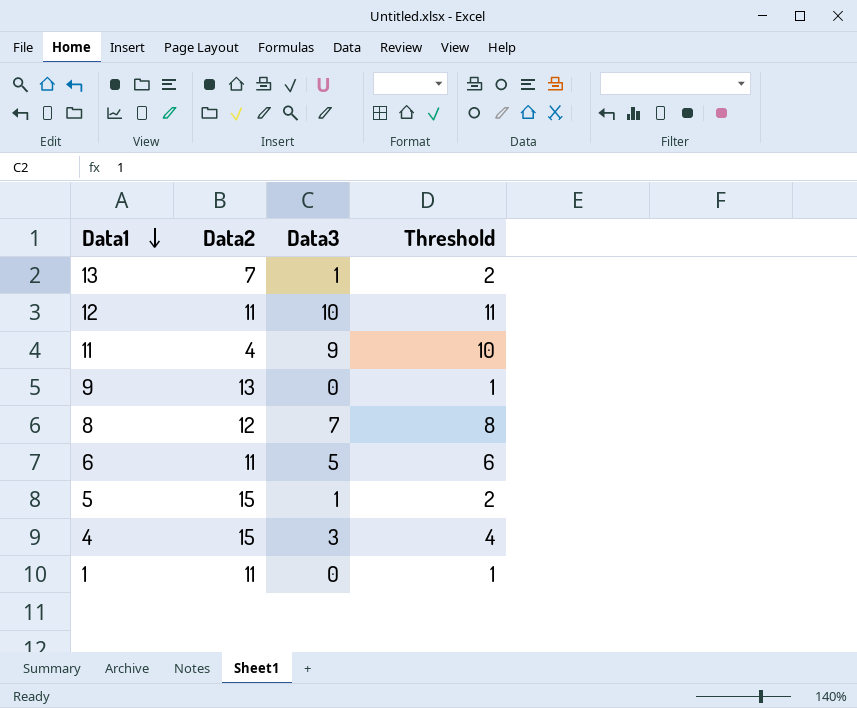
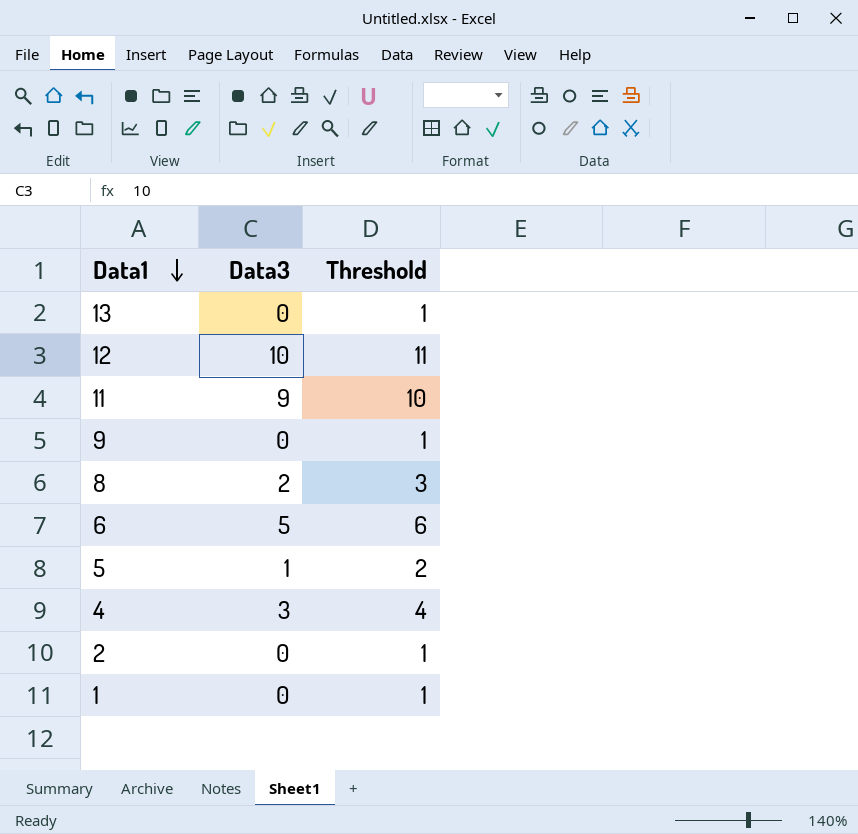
column Data2 | position: 2 -> none
13 | Data3: 1 -> 0
13 | Threshold: 2 -> 1
8 | Data3: 7 -> 2
8 | Threshold: 8 -> 3
row 2: none -> 0 | 1

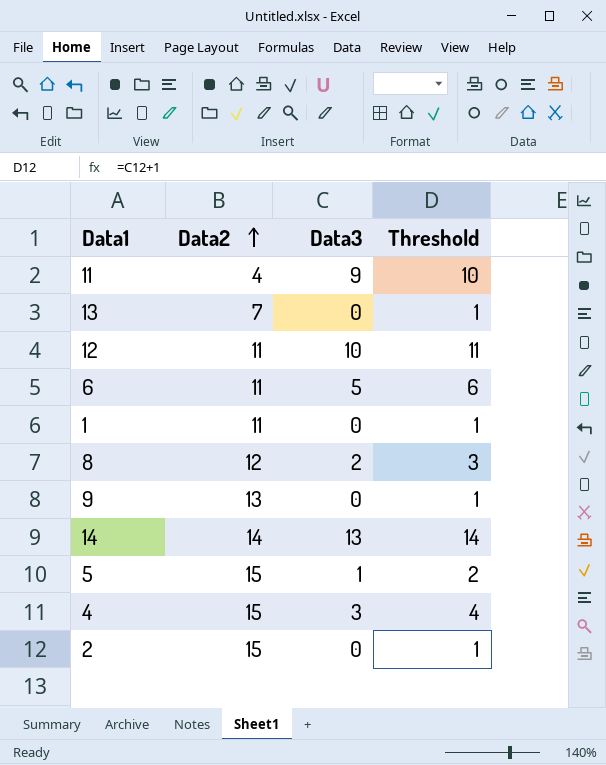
row order: Data1 descending -> Data2 ascending
column Data2 | position: none -> 2
row 14: none -> 14 | 13 | 14

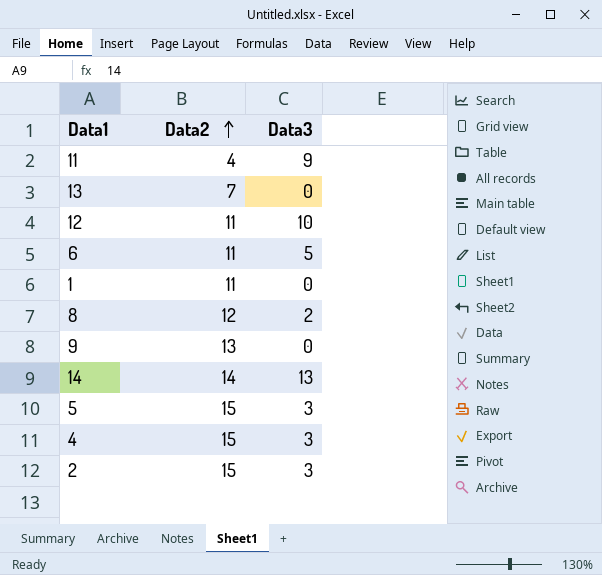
column Threshold | formula: [Data3] + 1 -> none
5 | Data3: 1 -> 3
2 | Data3: 0 -> 3

